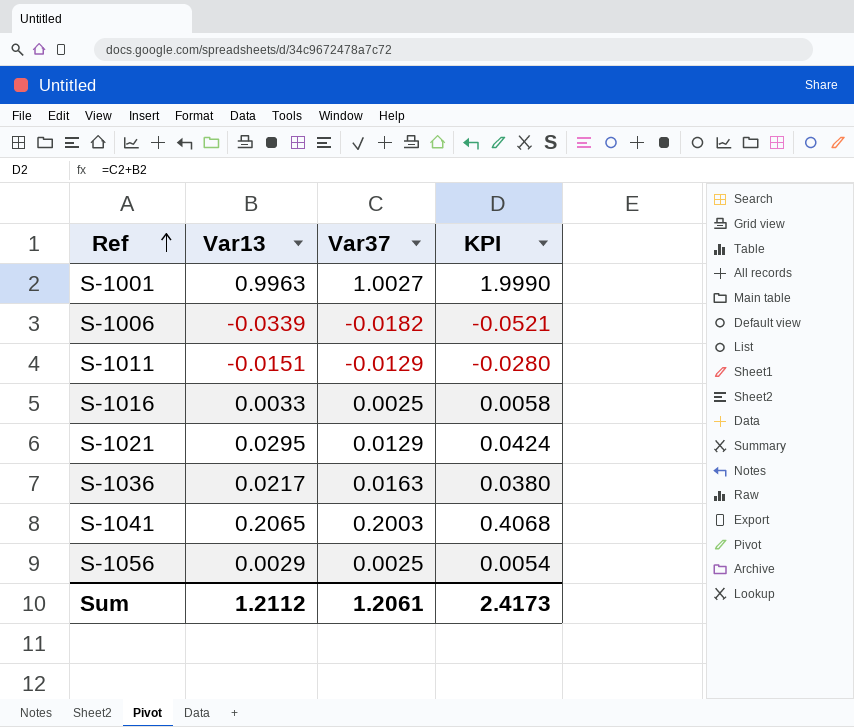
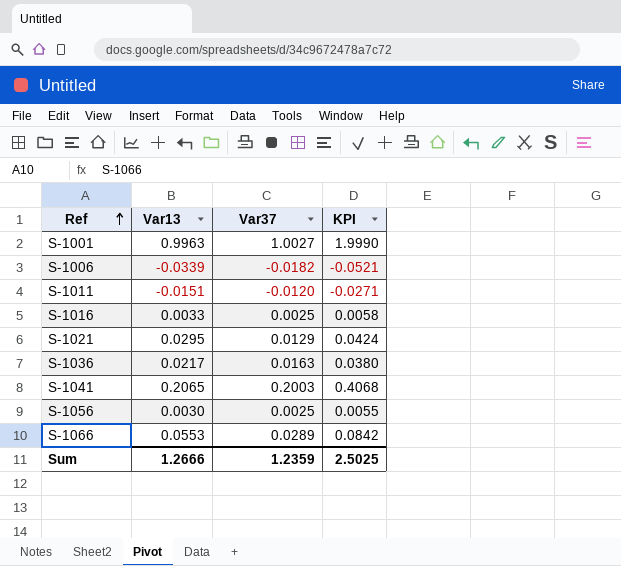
S-1011 | Var37: -0.0129 -> -0.0120
S-1011 | KPI: -0.0280 -> -0.0271
S-1056 | Var13: 0.0029 -> 0.0030
S-1056 | KPI: 0.0054 -> 0.0055
row S-1066: none -> 0.0553 | 0.0289 | 0.0842
Sum | Var13: 1.2112 -> 1.2666
Sum | Var37: 1.2061 -> 1.2359
Sum | KPI: 2.4173 -> 2.5025

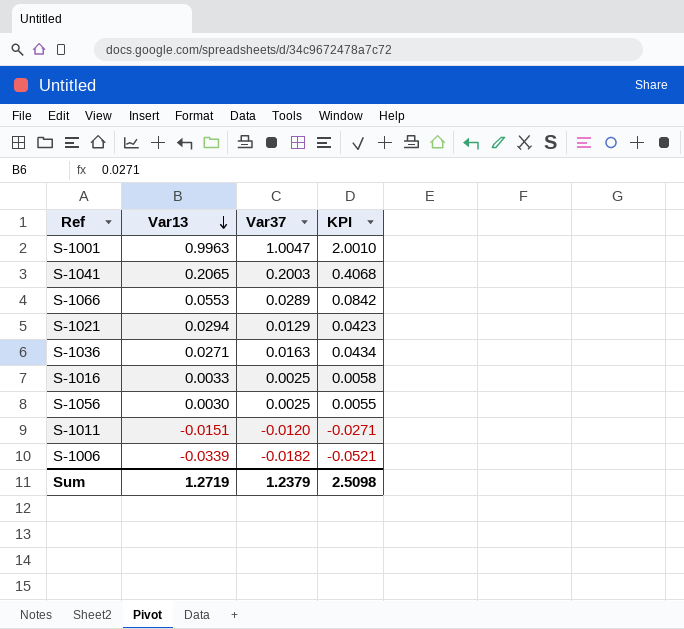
row order: Ref ascending -> Var13 descending
S-1001 | Var37: 1.0027 -> 1.0047
S-1001 | KPI: 1.9990 -> 2.0010
S-1021 | Var13: 0.0295 -> 0.0294
S-1021 | KPI: 0.0424 -> 0.0423
S-1036 | Var13: 0.0217 -> 0.0271
S-1036 | KPI: 0.0380 -> 0.0434
Sum | Var13: 1.2666 -> 1.2719
Sum | Var37: 1.2359 -> 1.2379
Sum | KPI: 2.5025 -> 2.5098

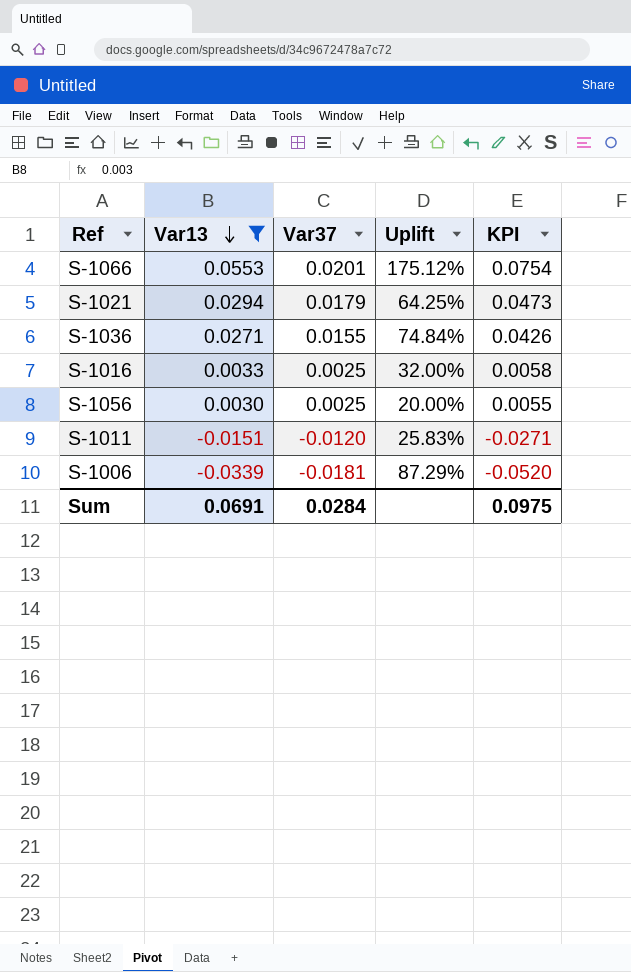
filter: none -> Var13 <= 0.0553
column Uplift | formula: none -> ([Var13] - [Var37]) / [Var37]
S-1066 | Var37: 0.0289 -> 0.0201
S-1066 | KPI: 0.0842 -> 0.0754
S-1021 | Var37: 0.0129 -> 0.0179
S-1021 | KPI: 0.0423 -> 0.0473
S-1036 | Var37: 0.0163 -> 0.0155
S-1036 | KPI: 0.0434 -> 0.0426
S-1006 | Var37: -0.0182 -> -0.0181
S-1006 | KPI: -0.0521 -> -0.0520
Sum | Var13: 1.2719 -> 0.0691
Sum | Var37: 1.2379 -> 0.0284
Sum | KPI: 2.5098 -> 0.0975

